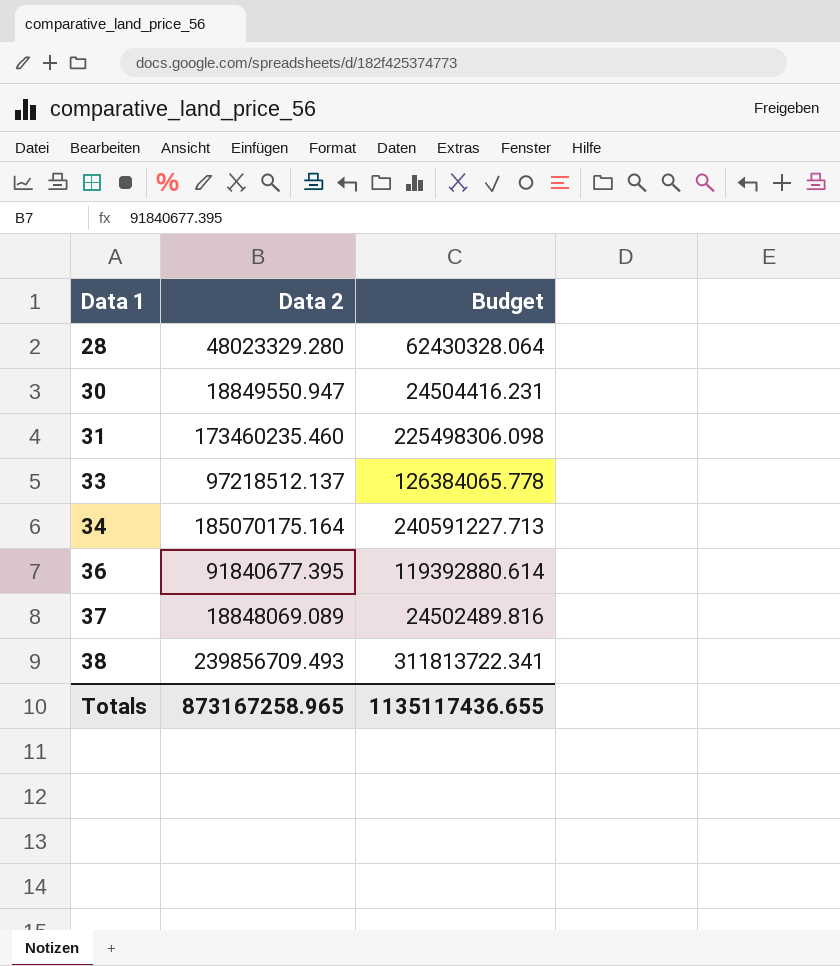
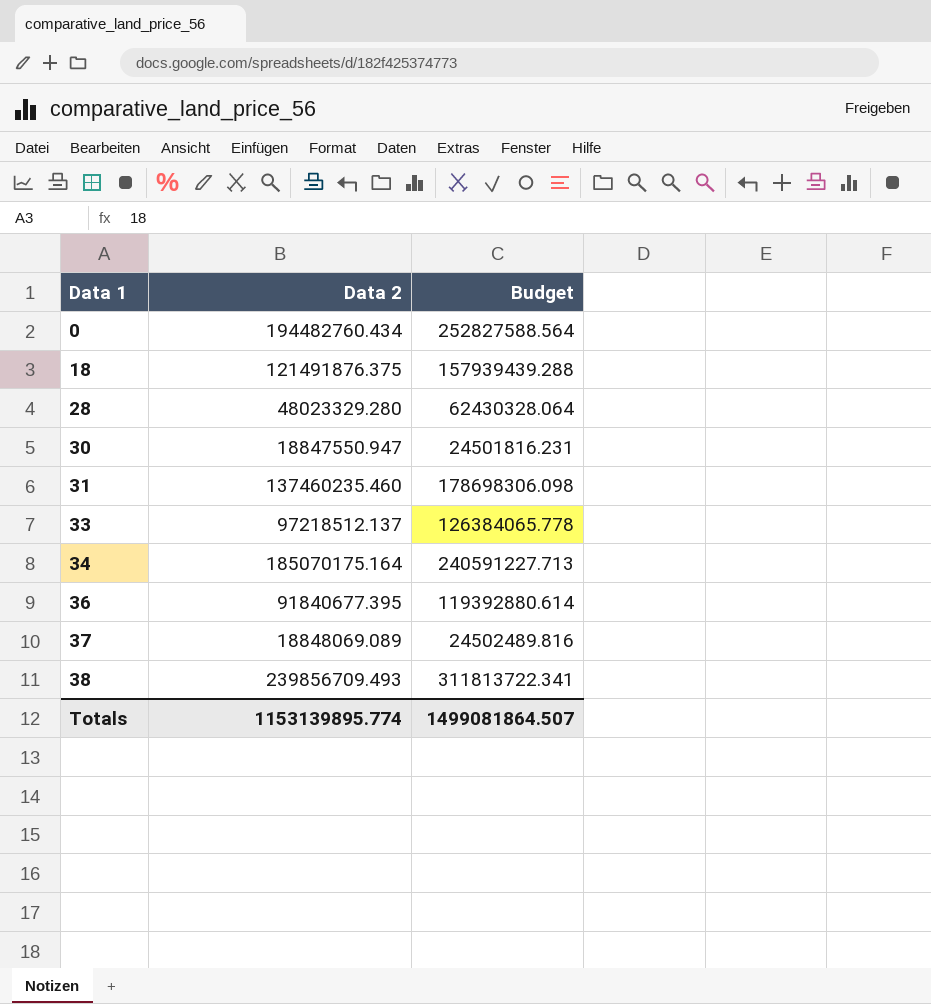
row 0: none -> 194482760.434 | 252827588.564
row 18: none -> 121491876.375 | 157939439.288
30 | Data 2: 18849550.947 -> 18847550.947
30 | Budget: 24504416.231 -> 24501816.231
31 | Data 2: 173460235.460 -> 137460235.460
31 | Budget: 225498306.098 -> 178698306.098
Totals | Data 2: 873167258.965 -> 1153139895.774
Totals | Budget: 1135117436.655 -> 1499081864.507

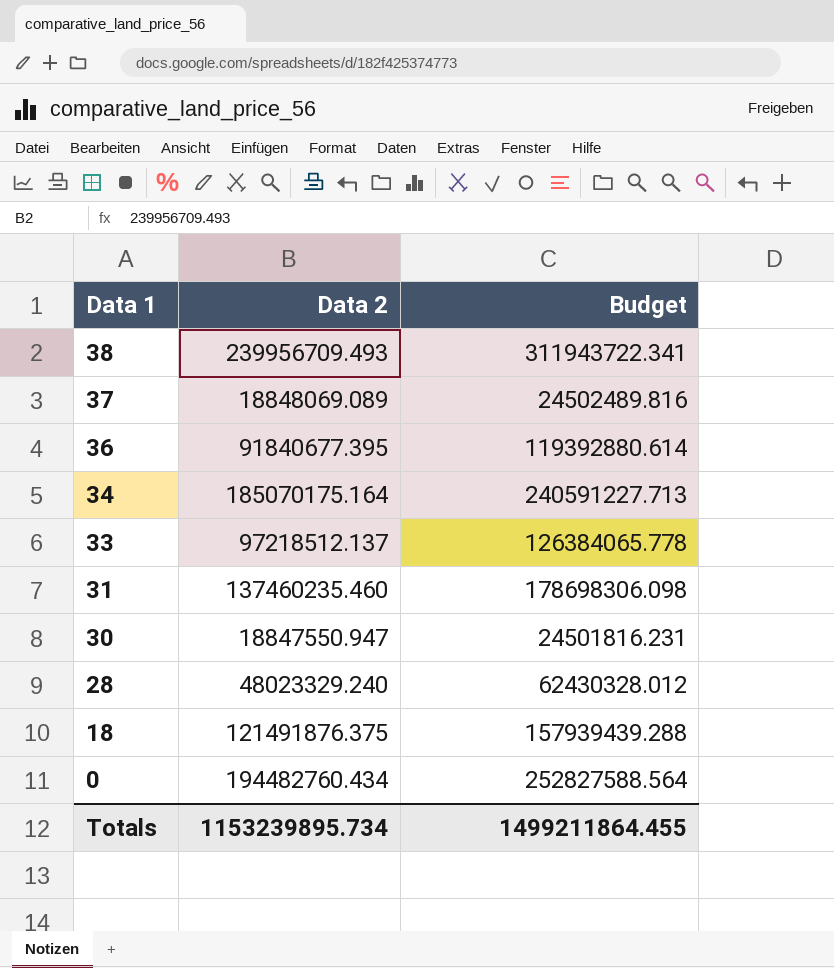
row order: Data 1 ascending -> Data 1 descending
38 | Data 2: 239856709.493 -> 239956709.493
38 | Budget: 311813722.341 -> 311943722.341
28 | Data 2: 48023329.280 -> 48023329.240
28 | Budget: 62430328.064 -> 62430328.012
Totals | Data 2: 1153139895.774 -> 1153239895.734
Totals | Budget: 1499081864.507 -> 1499211864.455

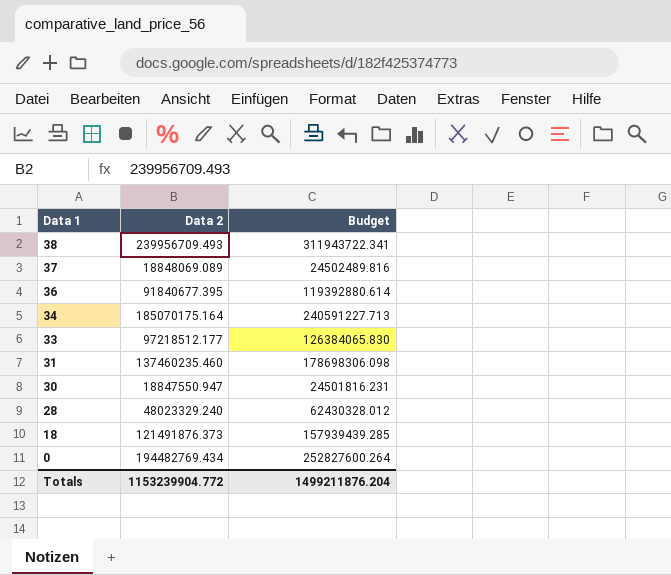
33 | Data 2: 97218512.137 -> 97218512.177
33 | Budget: 126384065.778 -> 126384065.830
18 | Data 2: 121491876.375 -> 121491876.373
18 | Budget: 157939439.288 -> 157939439.285
0 | Data 2: 194482760.434 -> 194482769.434
0 | Budget: 252827588.564 -> 252827600.264
Totals | Data 2: 1153239895.734 -> 1153239904.772
Totals | Budget: 1499211864.455 -> 1499211876.204

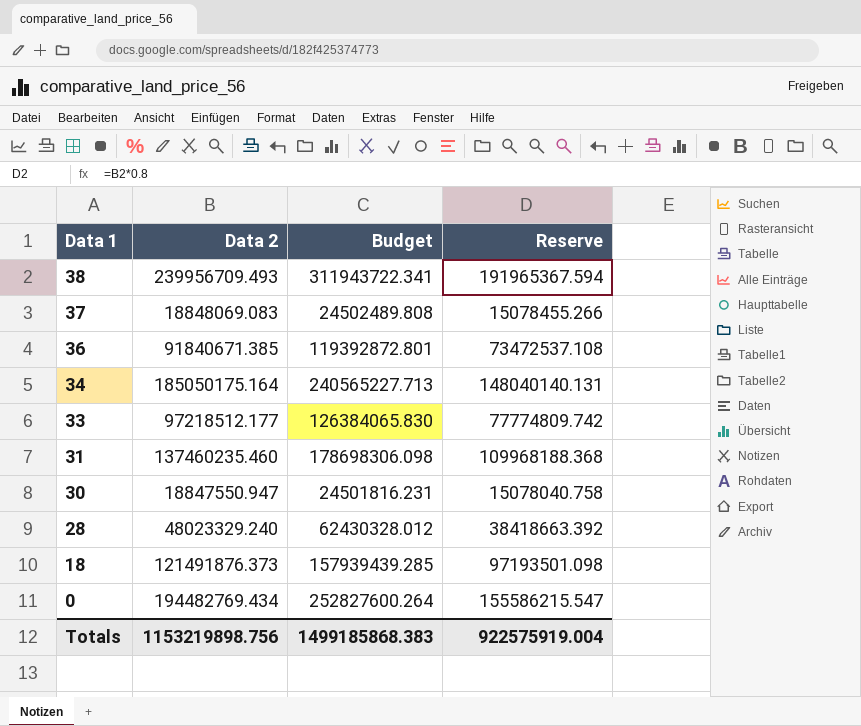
column Reserve | formula: none -> [Data 2] * 0.8
37 | Data 2: 18848069.089 -> 18848069.083
37 | Budget: 24502489.816 -> 24502489.808
36 | Data 2: 91840677.395 -> 91840671.385
36 | Budget: 119392880.614 -> 119392872.801
34 | Data 2: 185070175.164 -> 185050175.164
34 | Budget: 240591227.713 -> 240565227.713
Totals | Data 2: 1153239904.772 -> 1153219898.756
Totals | Budget: 1499211876.204 -> 1499185868.383

